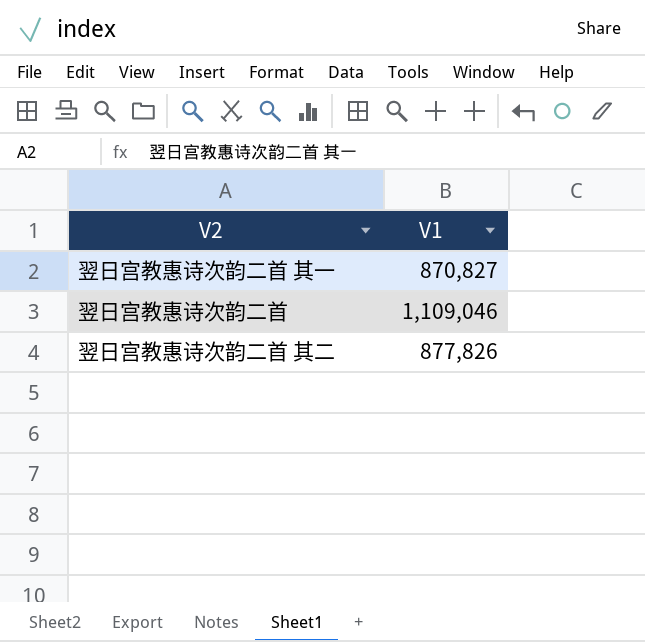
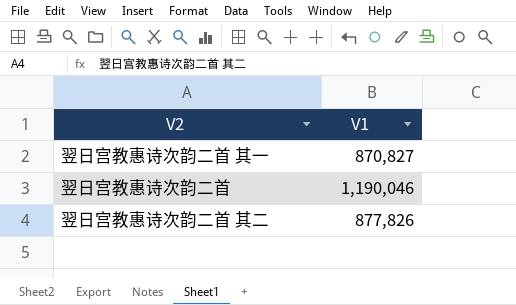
翌日宫教惠诗次韵二首 | V1: 1,109,046 -> 1,190,046

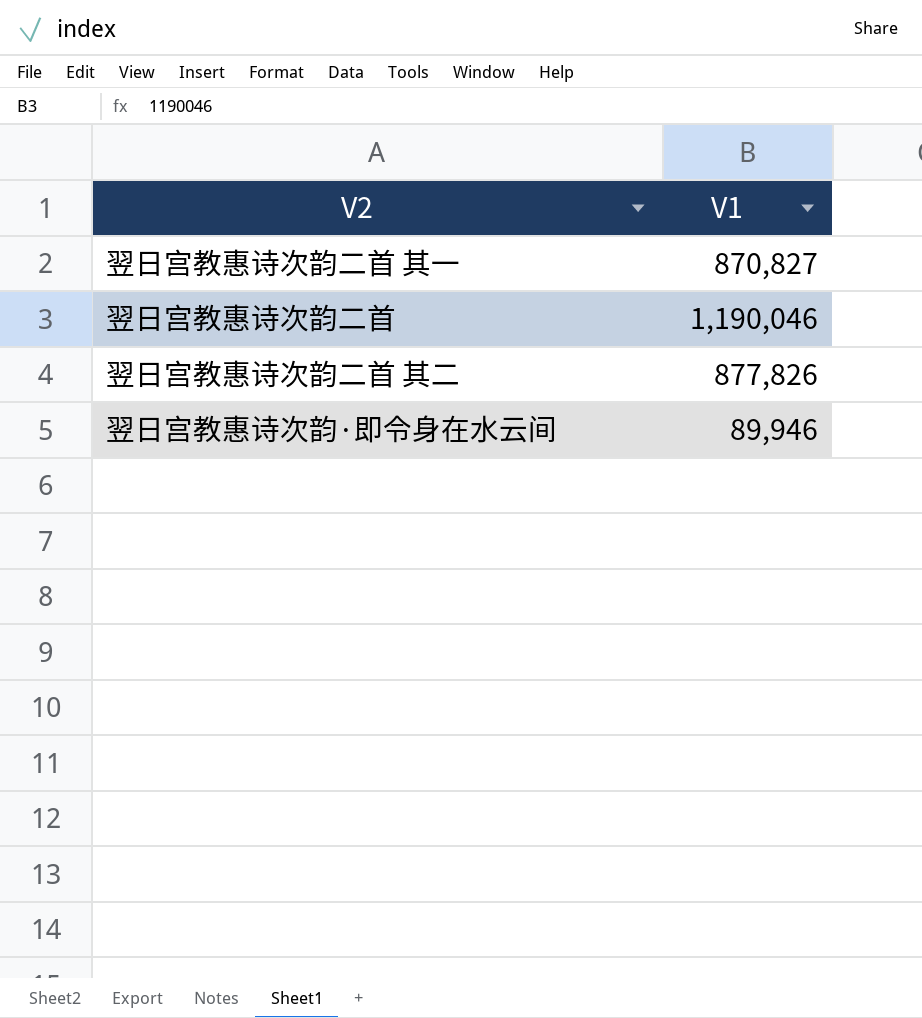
row 翌日宫教惠诗次韵·即令身在水云间: none -> 89,946

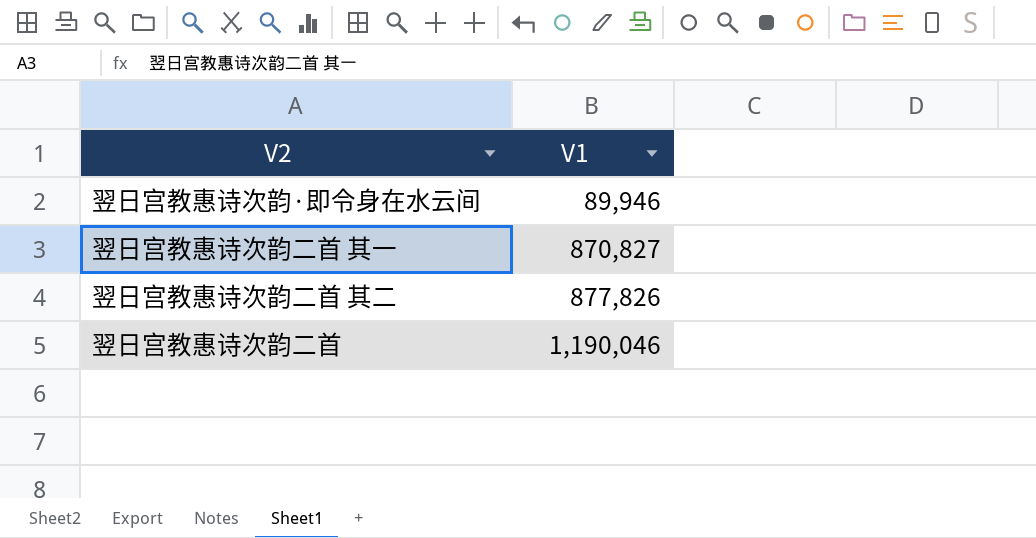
row order: none -> V1 ascending

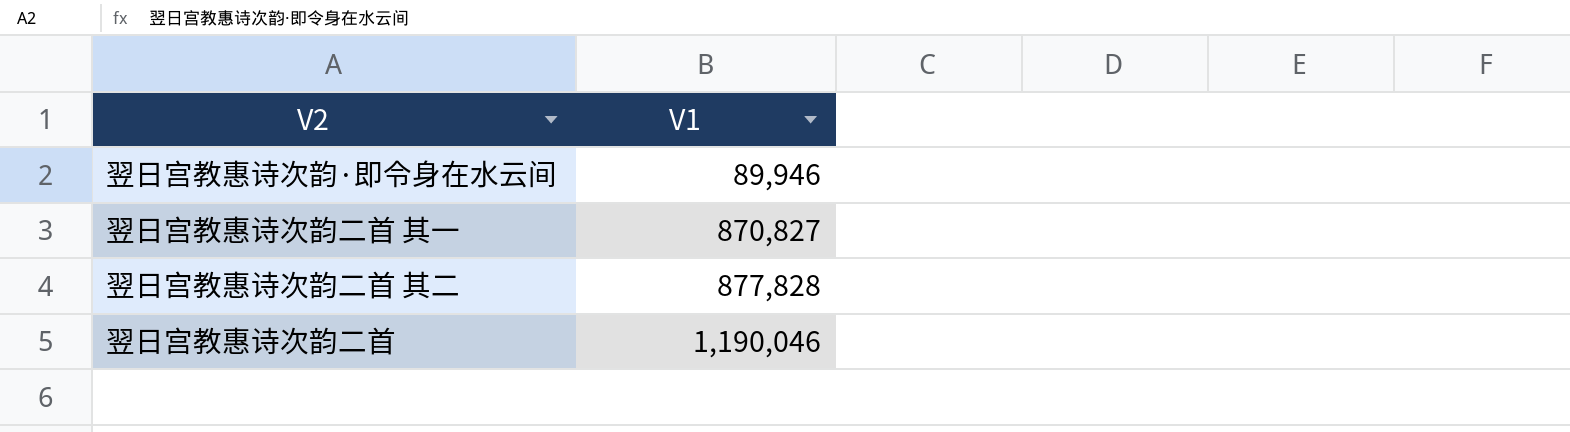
翌日宫教惠诗次韵二首 其二 | V1: 877,826 -> 877,828

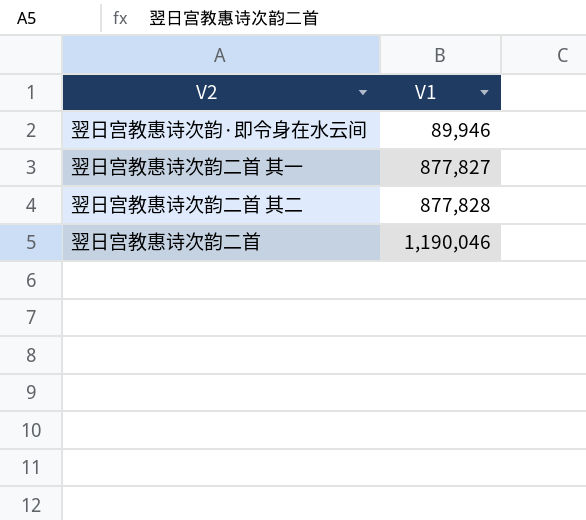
翌日宫教惠诗次韵二首 其一 | V1: 870,827 -> 877,827

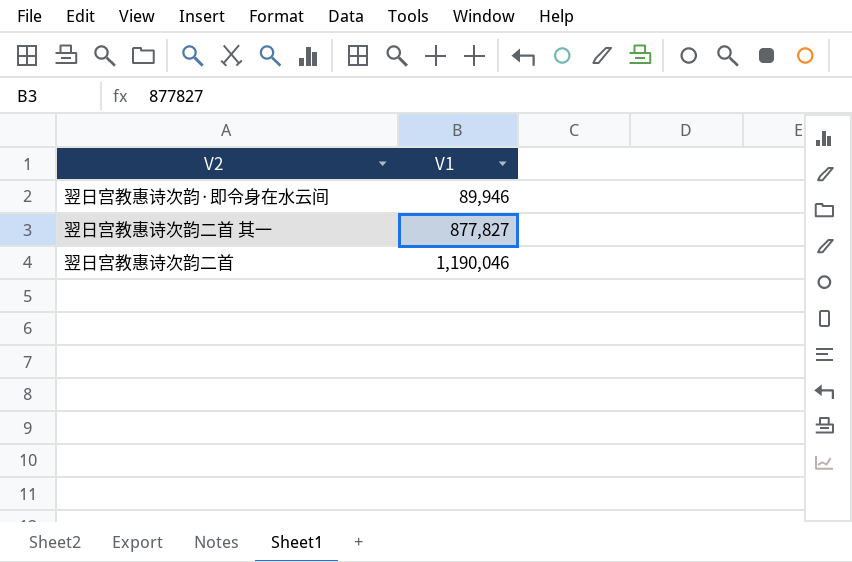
row 翌日宫教惠诗次韵二首 其二: 877,828 -> none

